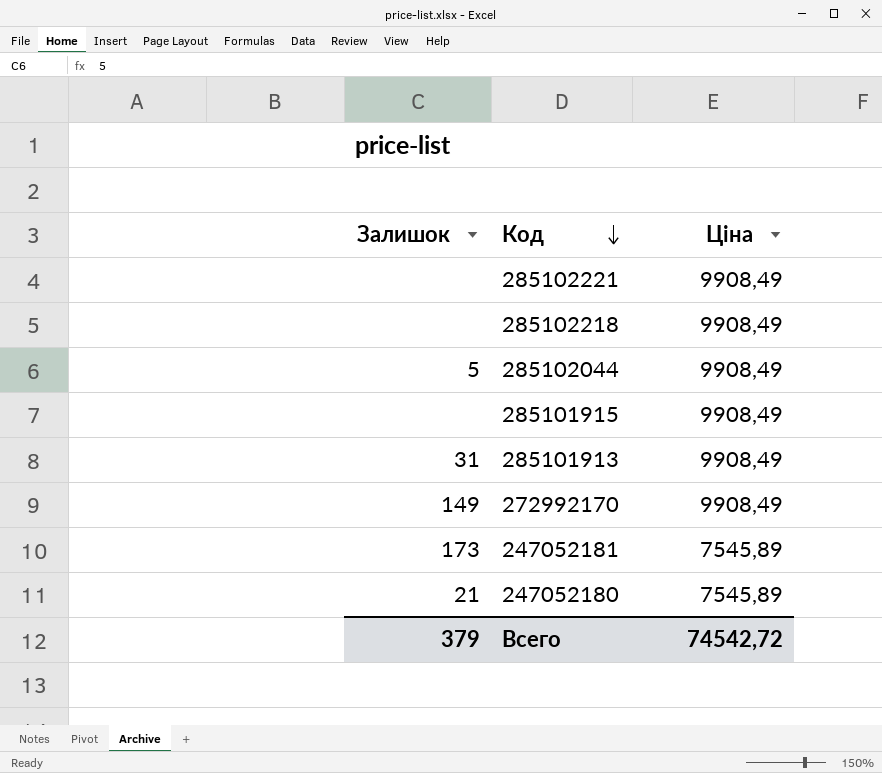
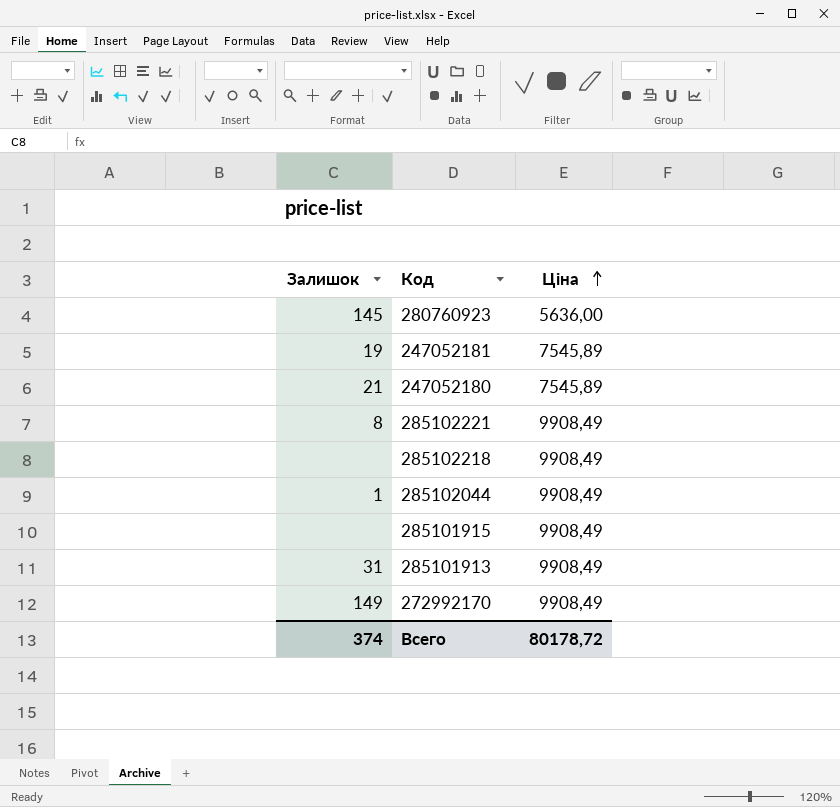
row order: Код descending -> Ціна ascending
row 280760923: none -> 145 | 5636,00
247052181 | Залишок: 173 -> 19
285102221 | Залишок: none -> 8
285102044 | Залишок: 5 -> 1
Всего | Залишок: 379 -> 374
Всего | Ціна: 74542,72 -> 80178,72

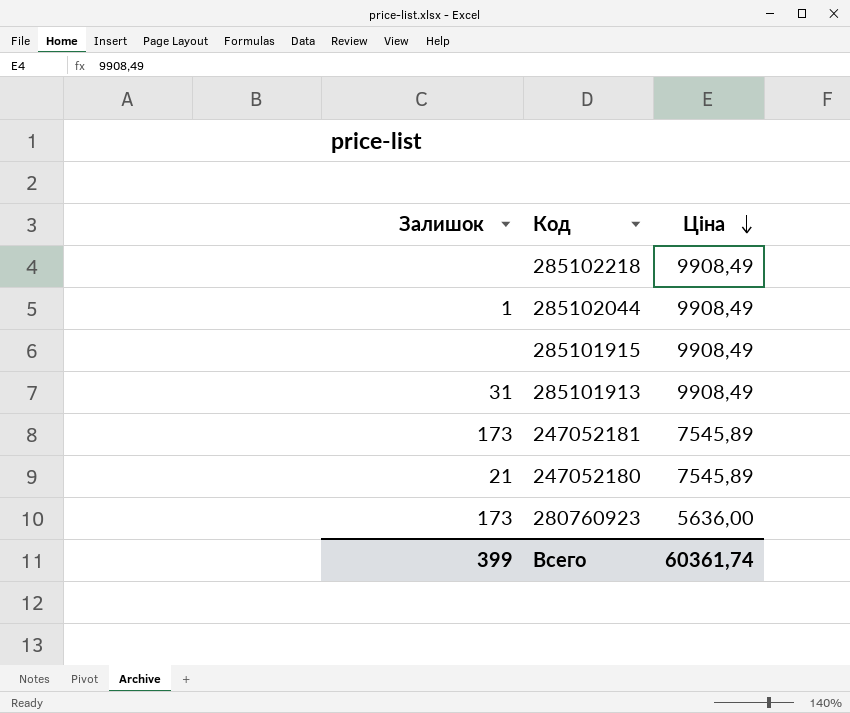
row order: Ціна ascending -> Ціна descending
row 285102221: 8 | 9908,49 -> none
row 272992170: 149 | 9908,49 -> none
247052181 | Залишок: 19 -> 173
280760923 | Залишок: 145 -> 173
Всего | Залишок: 374 -> 399
Всего | Ціна: 80178,72 -> 60361,74

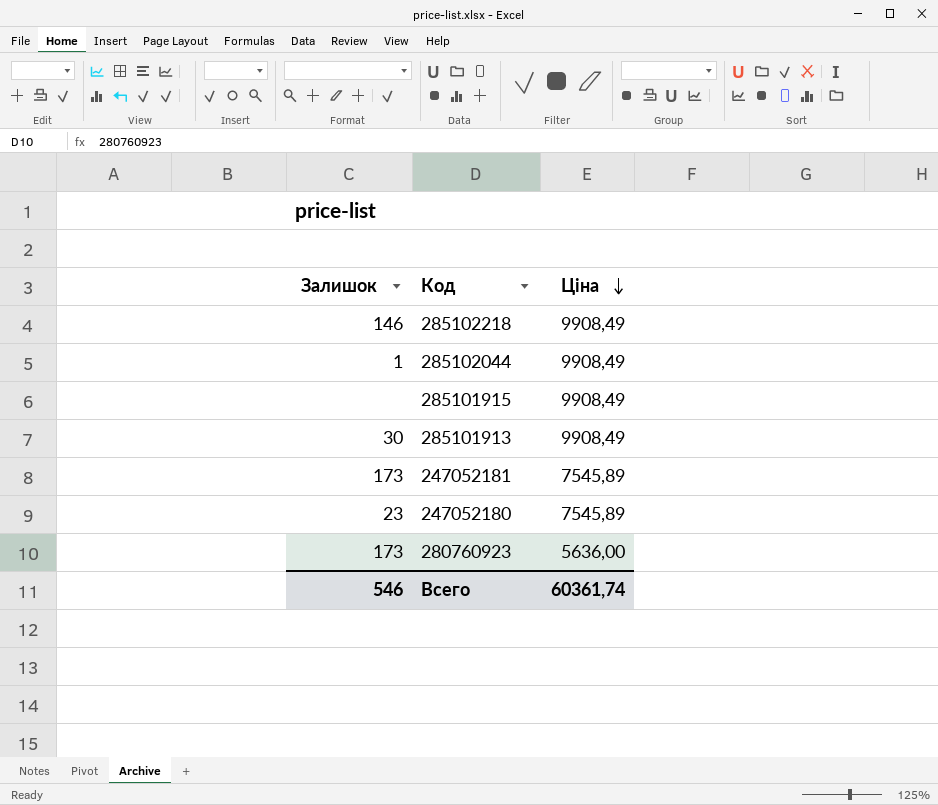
285102218 | Залишок: none -> 146
285101913 | Залишок: 31 -> 30
247052180 | Залишок: 21 -> 23
Всего | Залишок: 399 -> 546

